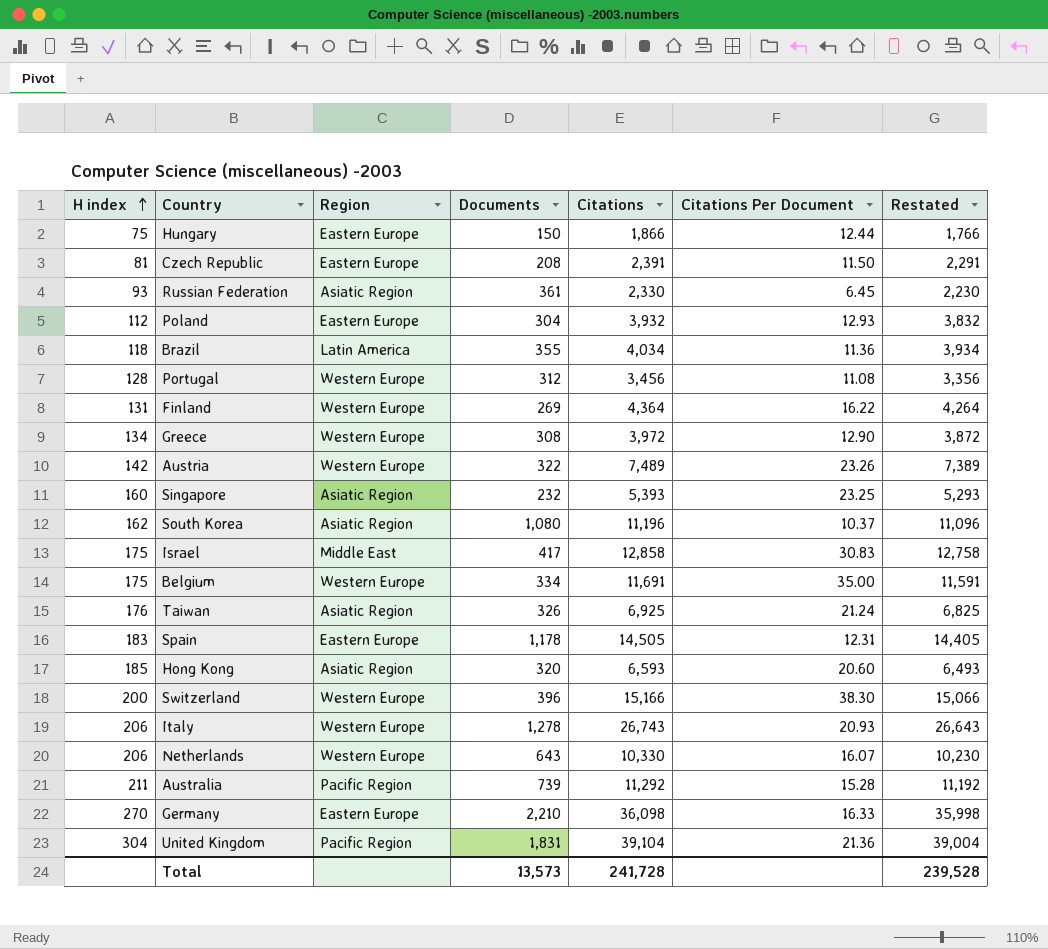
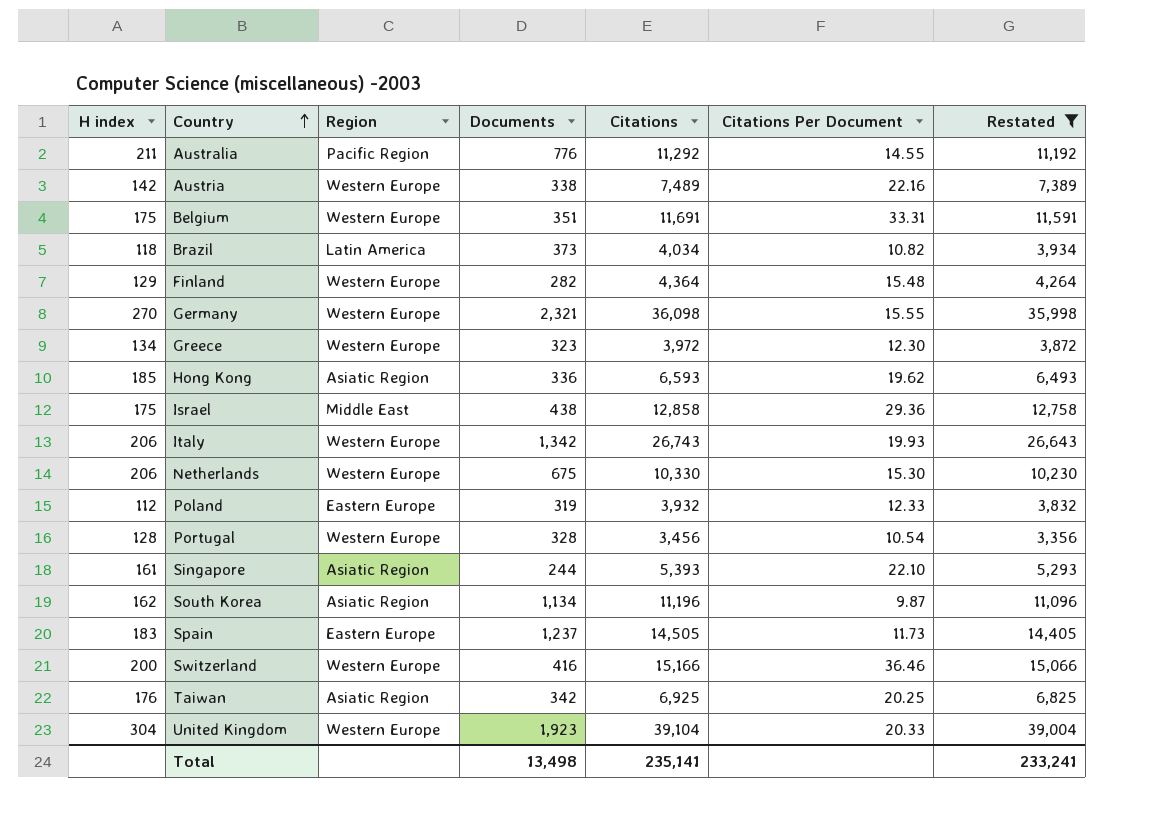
filter: none -> Restated >= 3,356
row order: H index ascending -> Country ascending
Australia | Documents: 739 -> 776
Australia | Citations Per Document: 15.28 -> 14.55
Austria | Documents: 322 -> 338
Austria | Citations Per Document: 23.26 -> 22.16
Belgium | Documents: 334 -> 351
Belgium | Citations Per Document: 35.00 -> 33.31
Brazil | Documents: 355 -> 373
Brazil | Citations Per Document: 11.36 -> 10.82
Finland | H index: 131 -> 129
Finland | Documents: 269 -> 282
Finland | Citations Per Document: 16.22 -> 15.48
Germany | Region: Eastern Europe -> Western Europe
Germany | Documents: 2,210 -> 2,321
Germany | Citations Per Document: 16.33 -> 15.55
Greece | Documents: 308 -> 323
Greece | Citations Per Document: 12.90 -> 12.30
Hong Kong | Documents: 320 -> 336
Hong Kong | Citations Per Document: 20.60 -> 19.62
Israel | Documents: 417 -> 438
Israel | Citations Per Document: 30.83 -> 29.36
Italy | Documents: 1,278 -> 1,342
Italy | Citations Per Document: 20.93 -> 19.93
Netherlands | Documents: 643 -> 675
Netherlands | Citations Per Document: 16.07 -> 15.30
Poland | Documents: 304 -> 319
Poland | Citations Per Document: 12.93 -> 12.33
Portugal | Documents: 312 -> 328
Portugal | Citations Per Document: 11.08 -> 10.54
Singapore | H index: 160 -> 161
Singapore | Documents: 232 -> 244
Singapore | Citations Per Document: 23.25 -> 22.10
South Korea | Documents: 1,080 -> 1,134
South Korea | Citations Per Document: 10.37 -> 9.87
Spain | Documents: 1,178 -> 1,237
Spain | Citations Per Document: 12.31 -> 11.73
Switzerland | Documents: 396 -> 416
Switzerland | Citations Per Document: 38.30 -> 36.46
Taiwan | Documents: 326 -> 342
Taiwan | Citations Per Document: 21.24 -> 20.25
United Kingdom | Region: Pacific Region -> Western Europe
United Kingdom | Documents: 1,831 -> 1,923
United Kingdom | Citations Per Document: 21.36 -> 20.33
Total | Documents: 13,573 -> 13,498
Total | Citations: 241,728 -> 235,141
Total | Restated: 239,528 -> 233,241

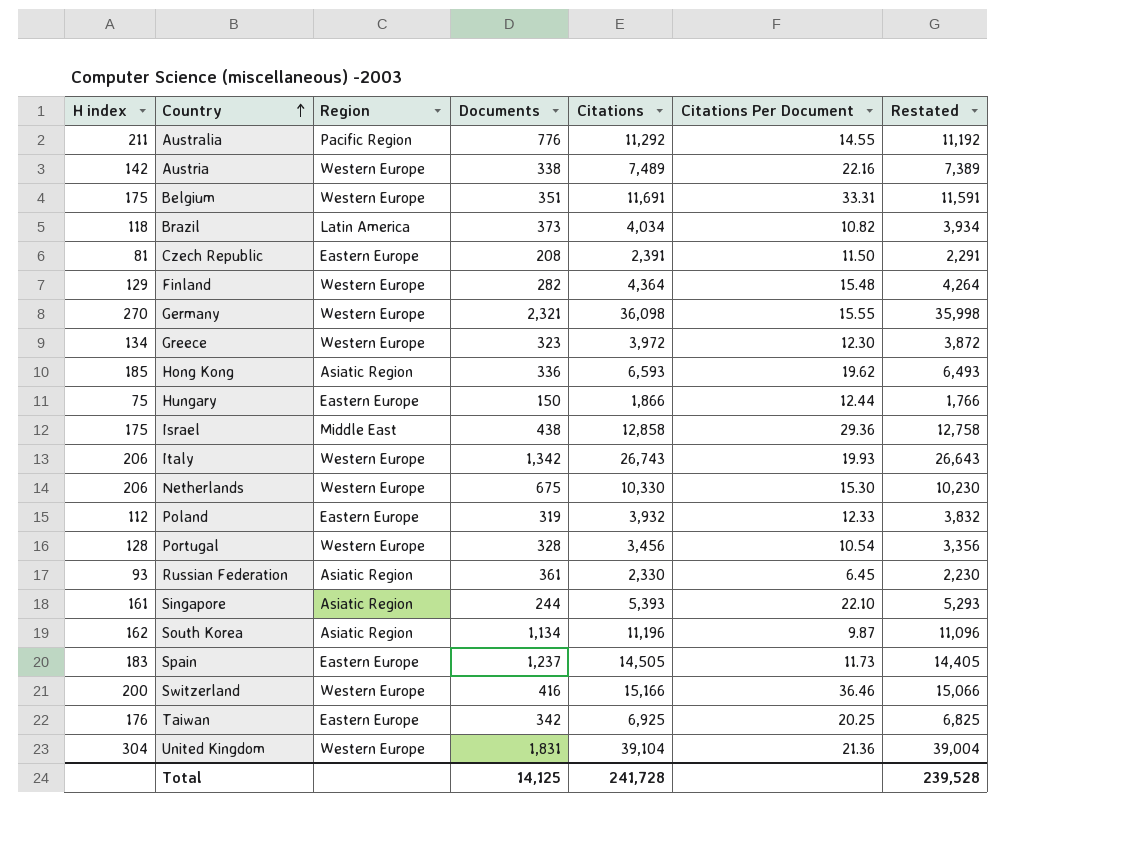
filter: Restated >= 3,356 -> none
Taiwan | Region: Asiatic Region -> Eastern Europe
United Kingdom | Documents: 1,923 -> 1,831
United Kingdom | Citations Per Document: 20.33 -> 21.36
Total | Documents: 13,498 -> 14,125
Total | Citations: 235,141 -> 241,728
Total | Restated: 233,241 -> 239,528

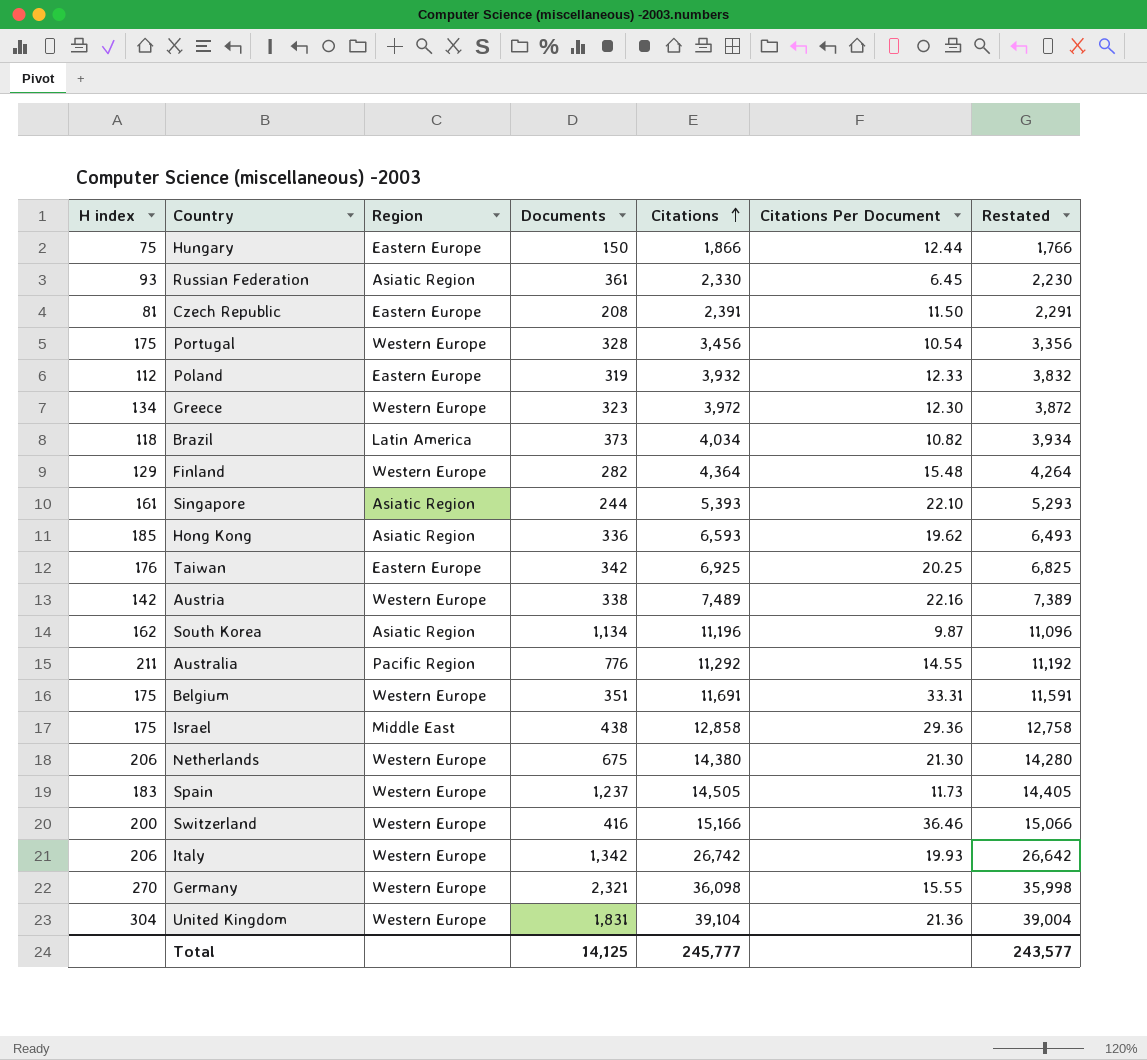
row order: Country ascending -> Citations ascending
Portugal | H index: 128 -> 175
Netherlands | Citations: 10,330 -> 14,380
Netherlands | Citations Per Document: 15.30 -> 21.30
Netherlands | Restated: 10,230 -> 14,280
Spain | Region: Eastern Europe -> Western Europe
Italy | Citations: 26,743 -> 26,742
Italy | Restated: 26,643 -> 26,642
Total | Citations: 241,728 -> 245,777
Total | Restated: 239,528 -> 243,577

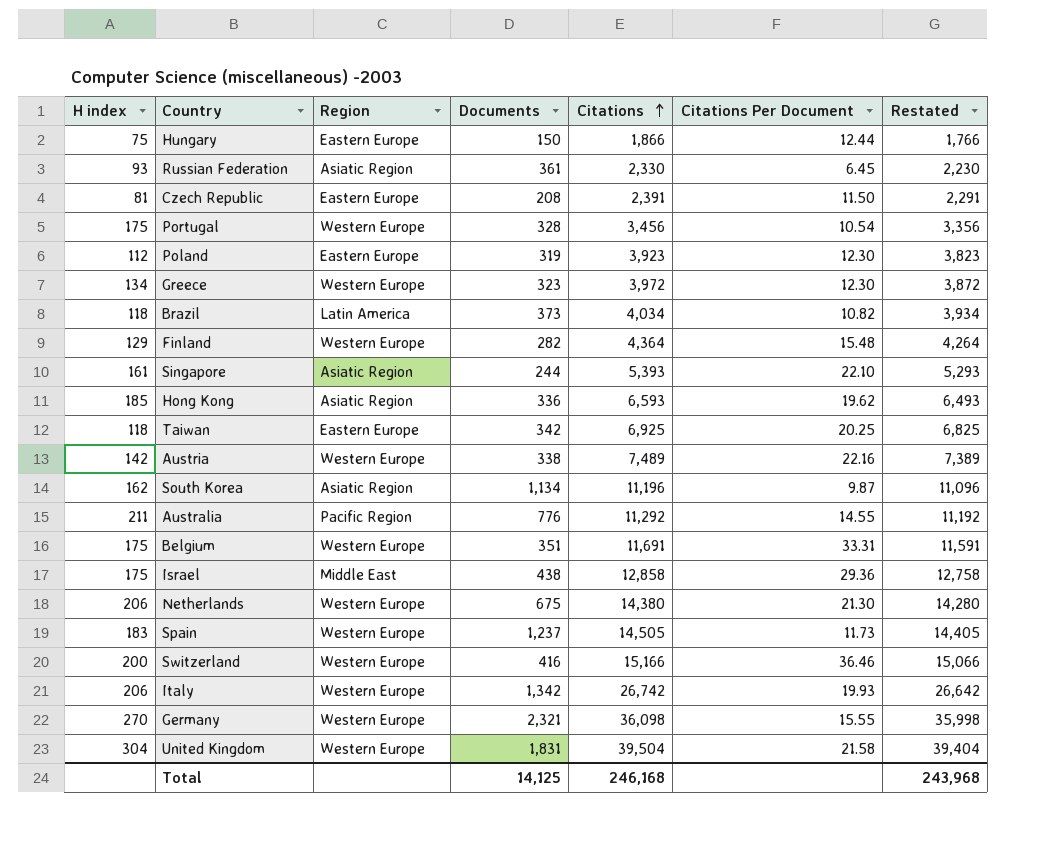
Poland | Citations: 3,932 -> 3,923
Poland | Citations Per Document: 12.33 -> 12.30
Poland | Restated: 3,832 -> 3,823
Taiwan | H index: 176 -> 118
United Kingdom | Citations: 39,104 -> 39,504
United Kingdom | Citations Per Document: 21.36 -> 21.58
United Kingdom | Restated: 39,004 -> 39,404
Total | Citations: 245,777 -> 246,168
Total | Restated: 243,577 -> 243,968

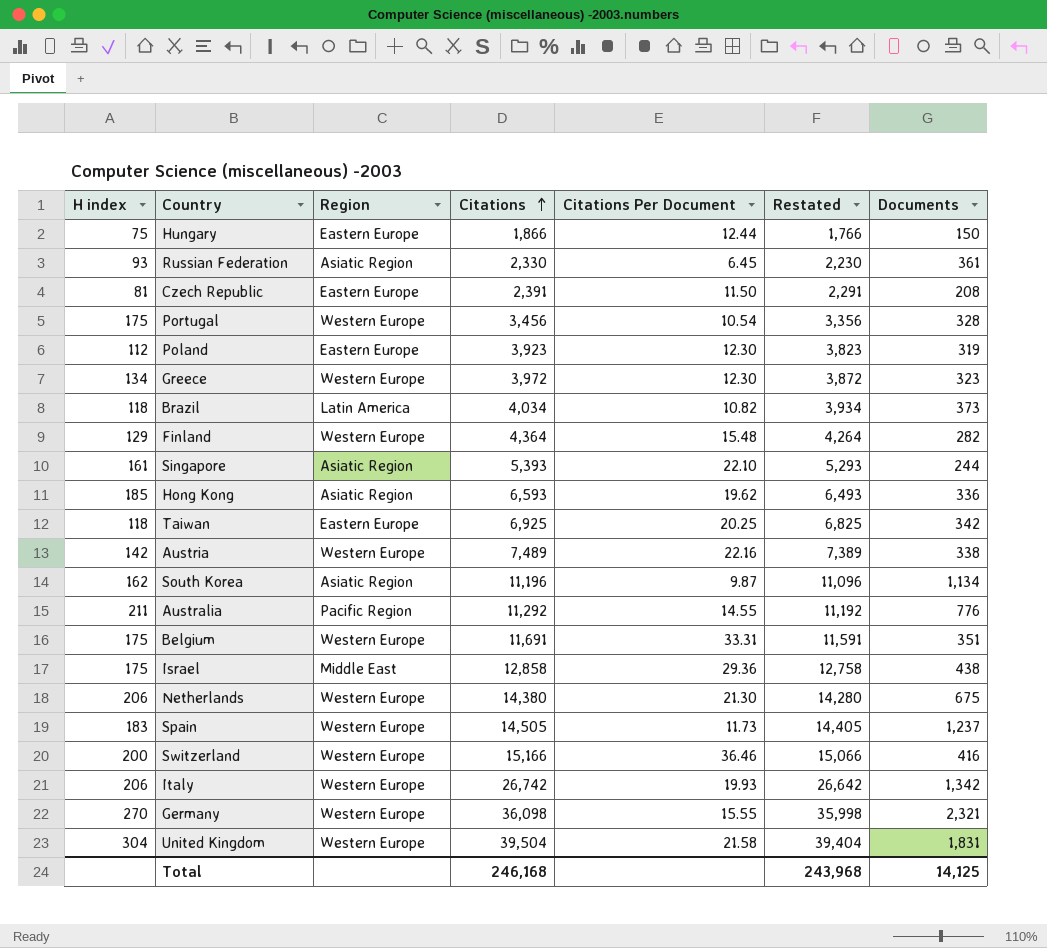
column Documents | position: 4 -> 7

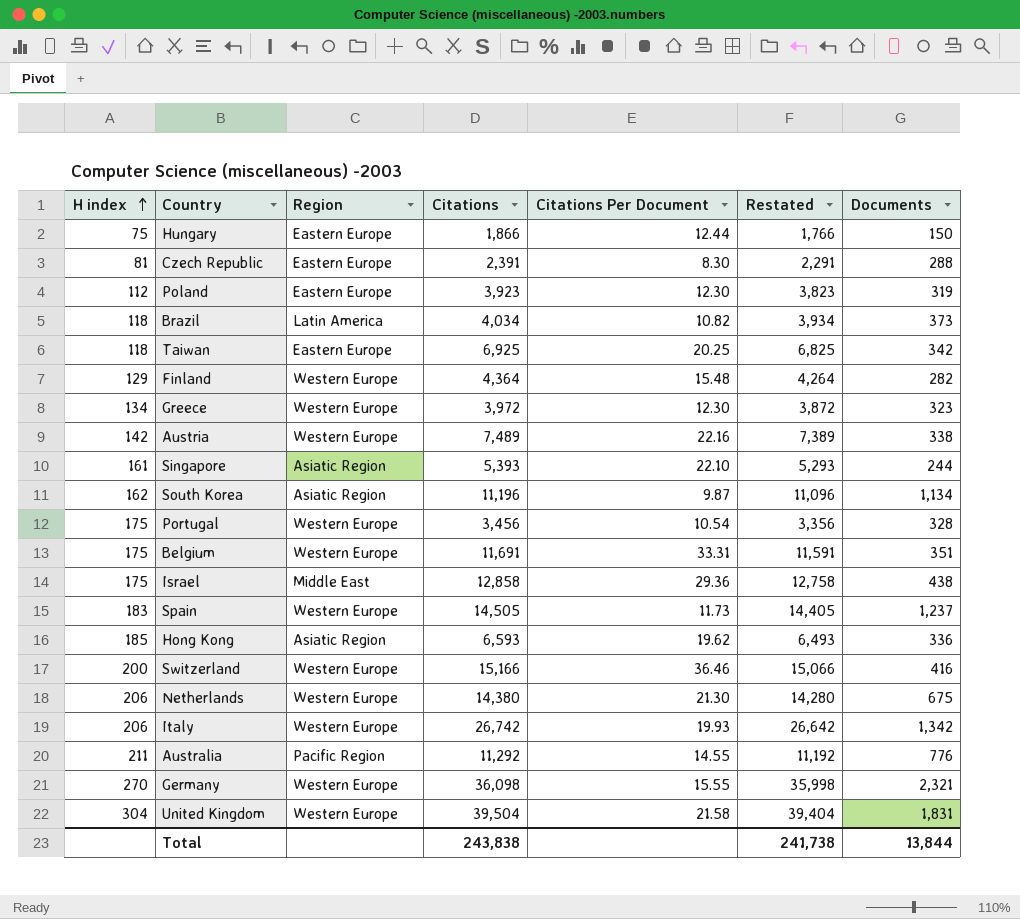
row order: Citations ascending -> H index ascending
row Russian Federation: 93 | Asiatic Region | 2,330 | 6.45 | 2,230 | 361 -> none
Czech Republic | Citations Per Document: 11.50 -> 8.30
Czech Republic | Documents: 208 -> 288
Total | Citations: 246,168 -> 243,838
Total | Restated: 243,968 -> 241,738
Total | Documents: 14,125 -> 13,844

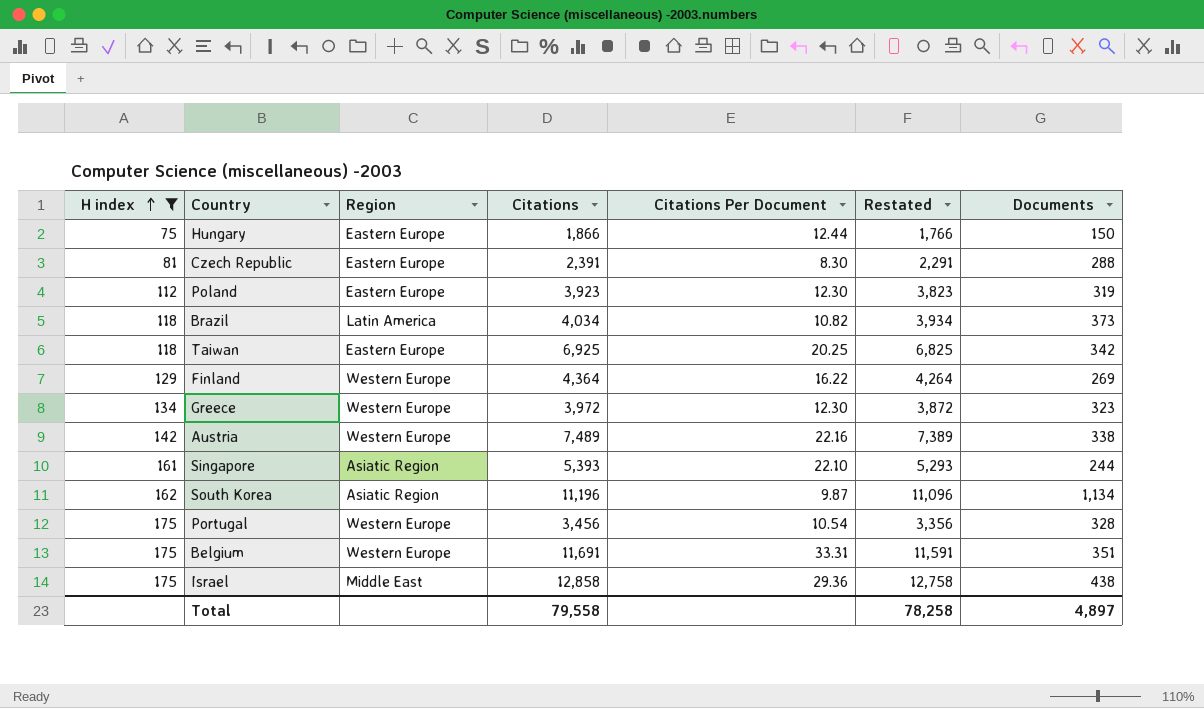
filter: none -> H index <= 175
Finland | Citations Per Document: 15.48 -> 16.22
Finland | Documents: 282 -> 269
Total | Citations: 243,838 -> 79,558
Total | Restated: 241,738 -> 78,258
Total | Documents: 13,844 -> 4,897

